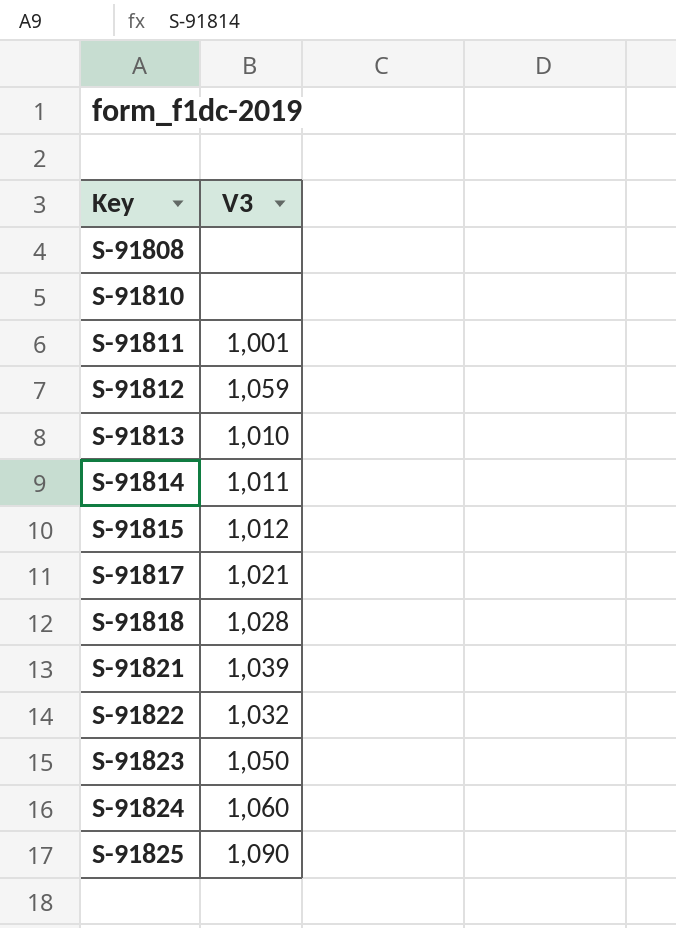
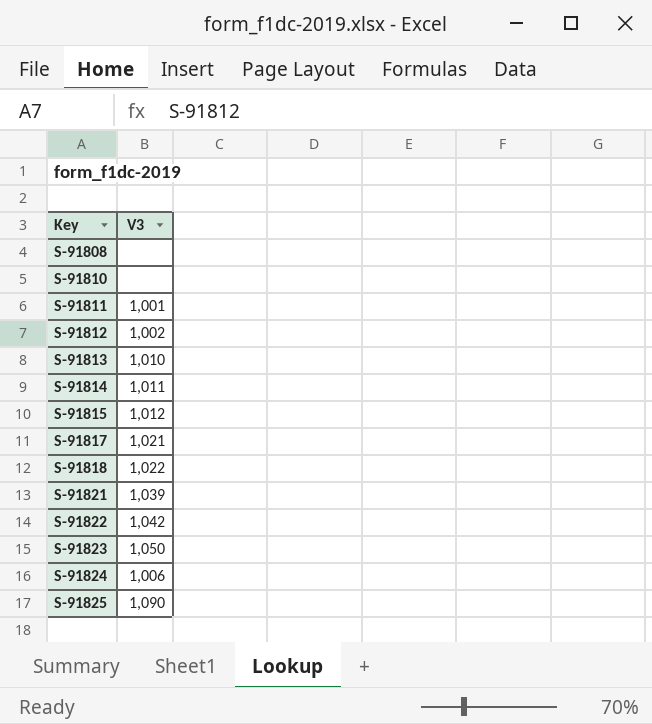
S-91812 | V3: 1,059 -> 1,002
S-91818 | V3: 1,028 -> 1,022
S-91822 | V3: 1,032 -> 1,042
S-91824 | V3: 1,060 -> 1,006

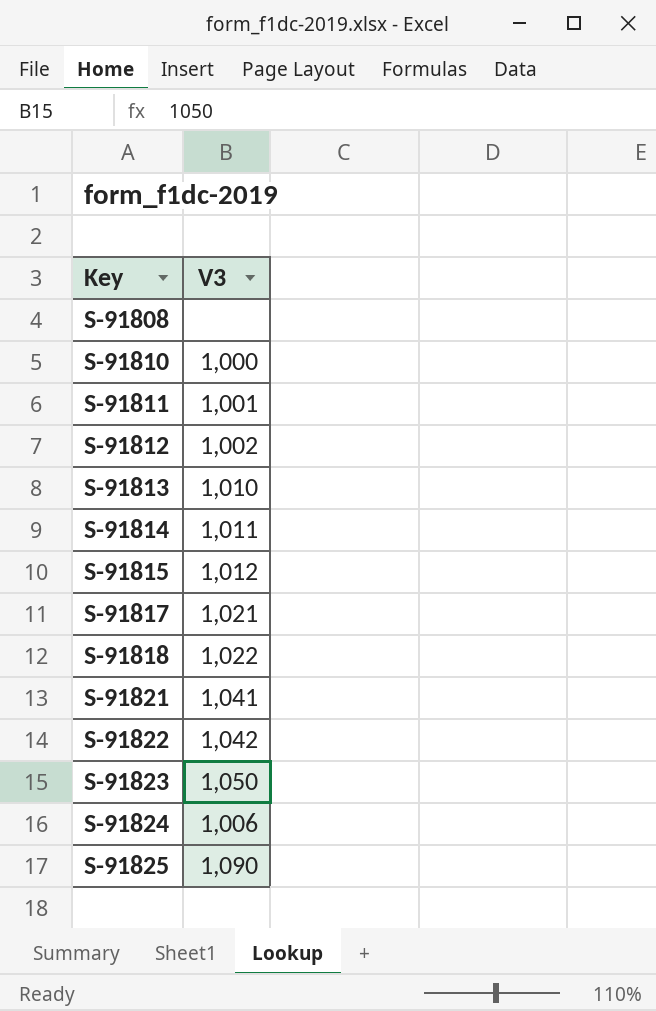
S-91810 | V3: none -> 1,000
S-91821 | V3: 1,039 -> 1,041

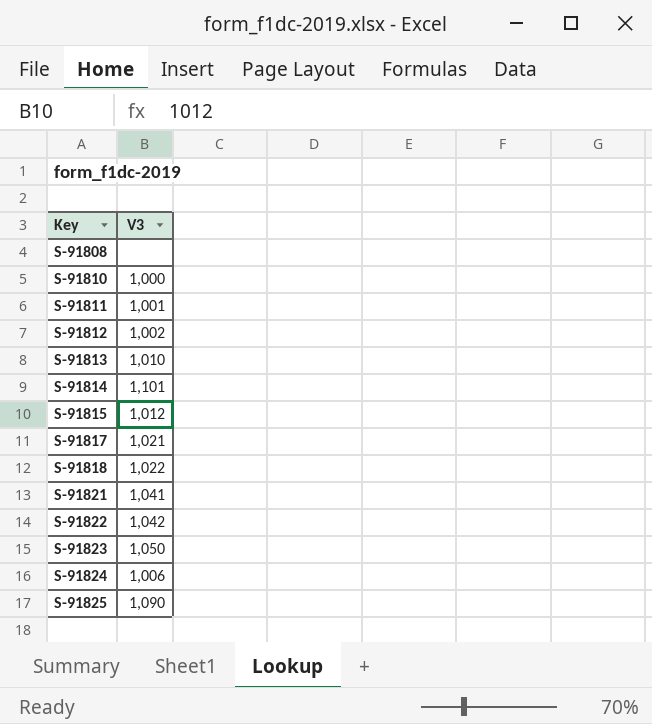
S-91814 | V3: 1,011 -> 1,101

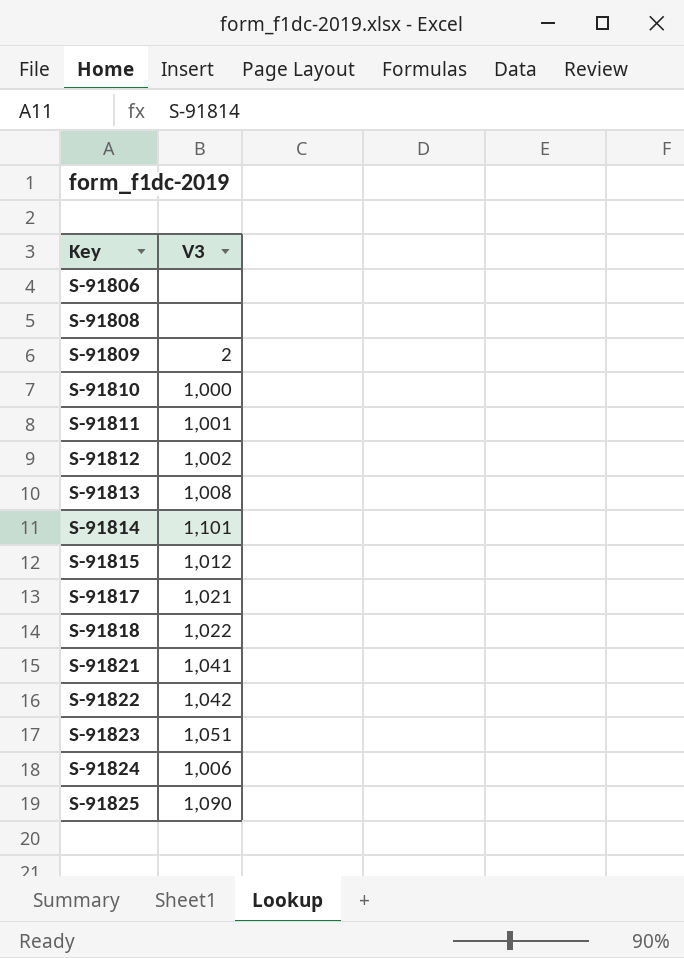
row S-91806: none -> none
row S-91809: none -> 2
S-91813 | V3: 1,010 -> 1,008
S-91823 | V3: 1,050 -> 1,051

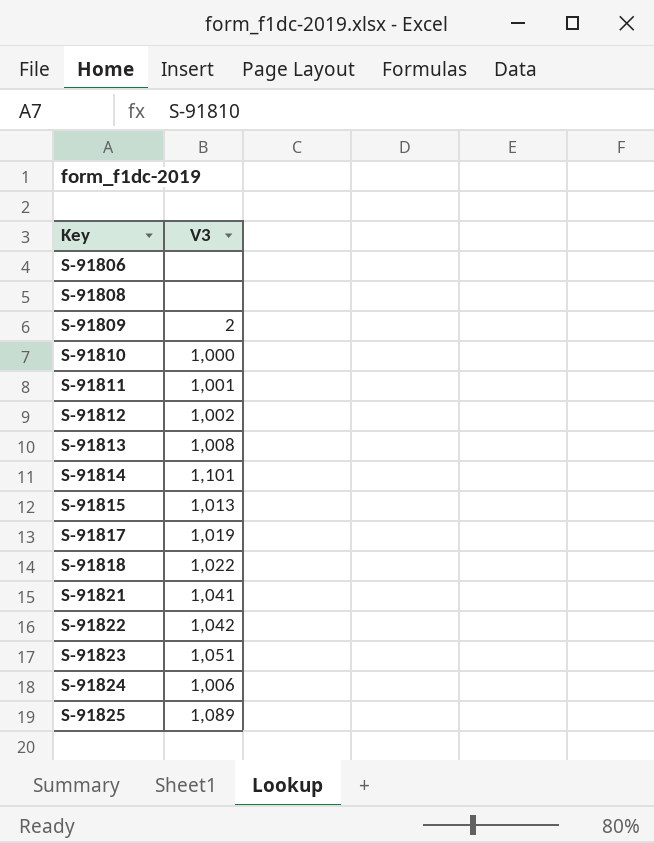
S-91815 | V3: 1,012 -> 1,013
S-91817 | V3: 1,021 -> 1,019
S-91825 | V3: 1,090 -> 1,089

